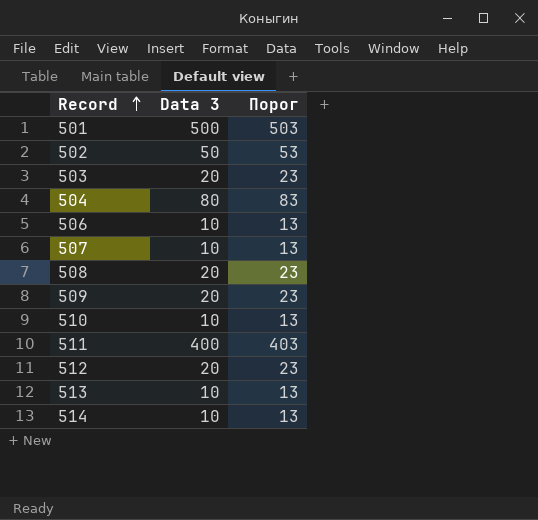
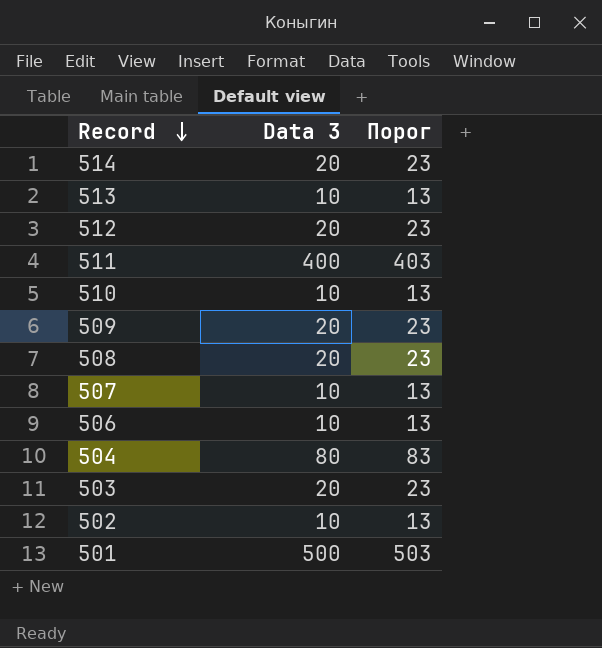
row order: Record ascending -> Record descending
514 | Data 3: 10 -> 20
514 | Порог: 13 -> 23
502 | Data 3: 50 -> 10
502 | Порог: 53 -> 13

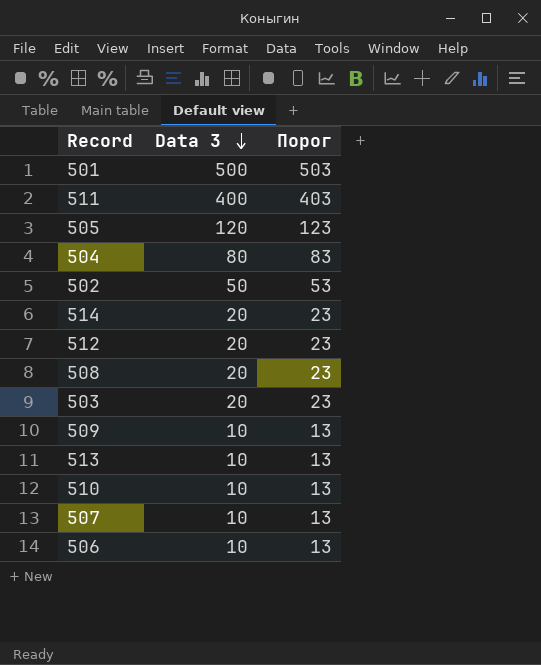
row order: Record descending -> Data 3 descending
row 505: none -> 120 | 123
502 | Data 3: 10 -> 50
502 | Порог: 13 -> 53
509 | Data 3: 20 -> 10
509 | Порог: 23 -> 13

